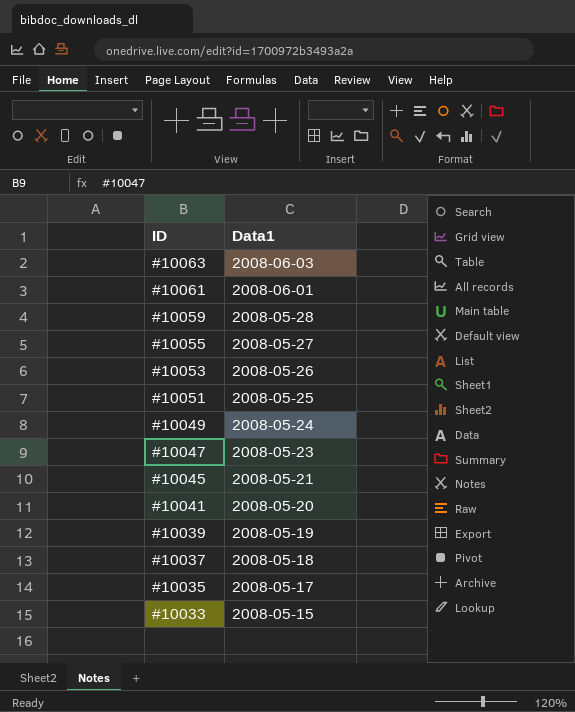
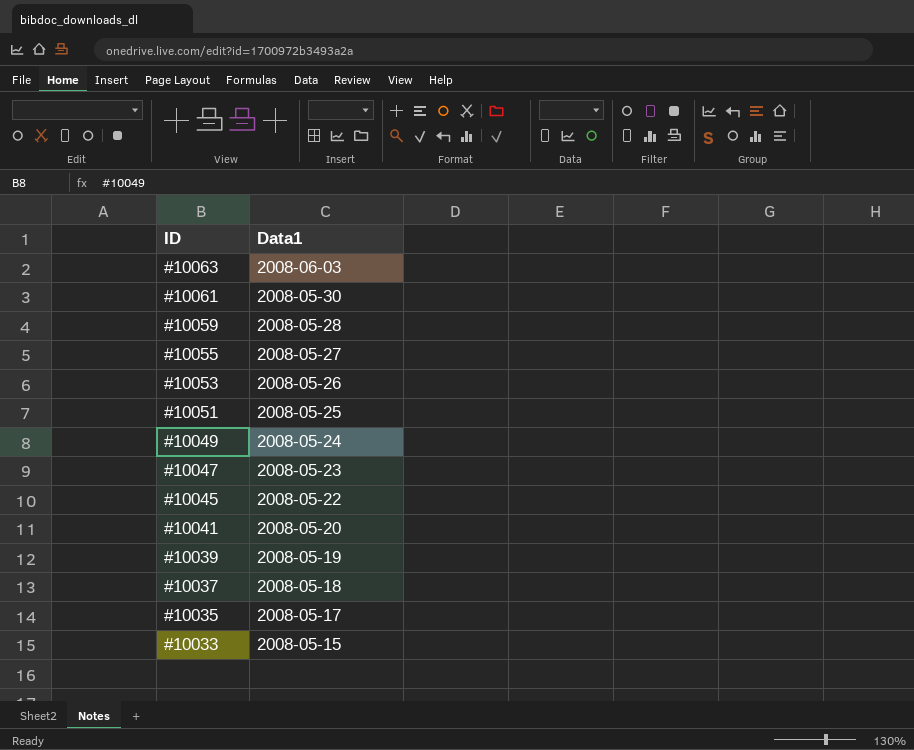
#10061 | Data1: 2008-06-01 -> 2008-05-30
#10045 | Data1: 2008-05-21 -> 2008-05-22

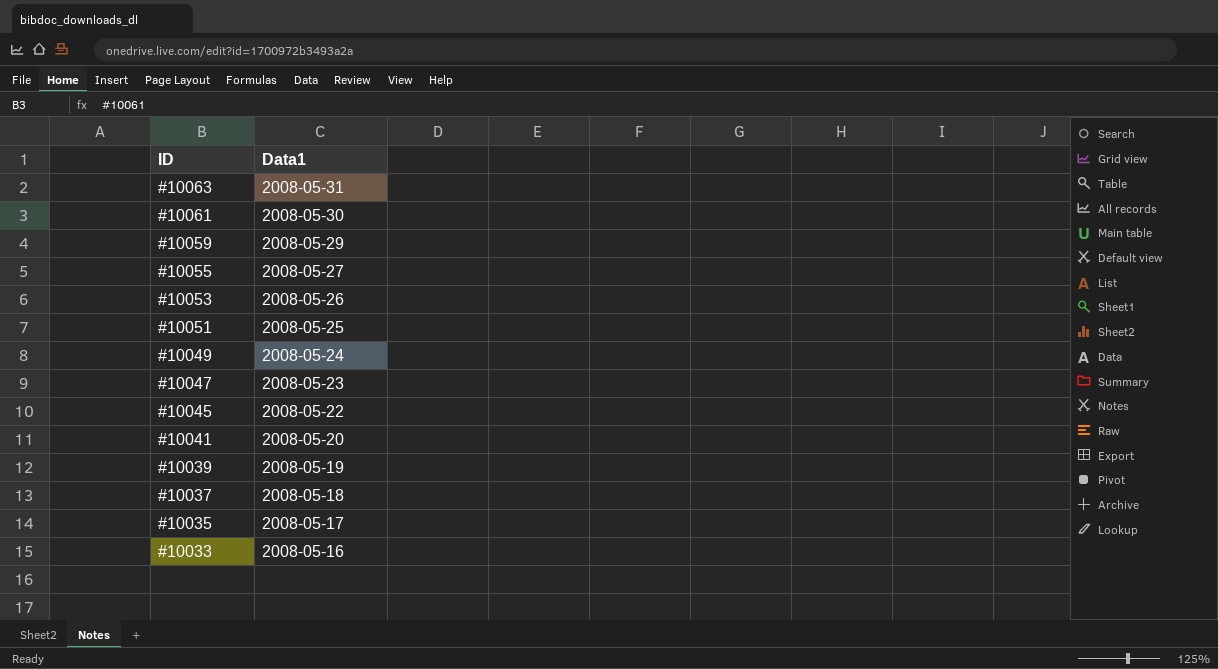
#10063 | Data1: 2008-06-03 -> 2008-05-31
#10059 | Data1: 2008-05-28 -> 2008-05-29
#10033 | Data1: 2008-05-15 -> 2008-05-16

